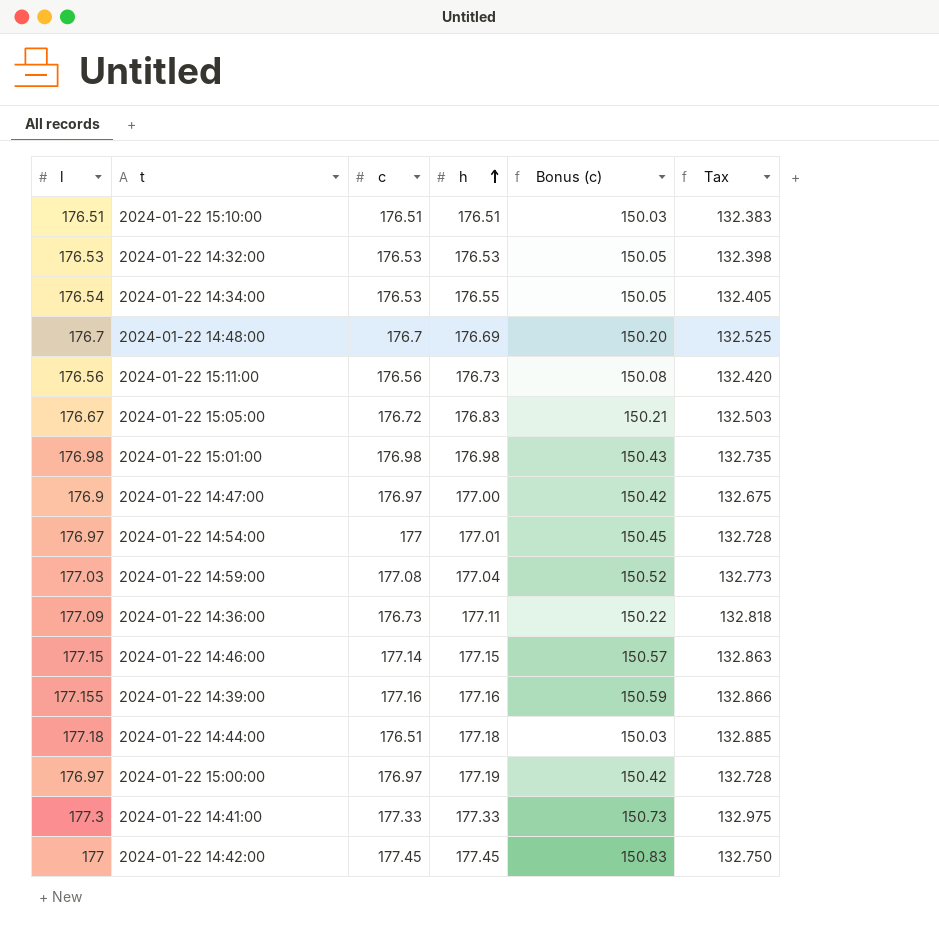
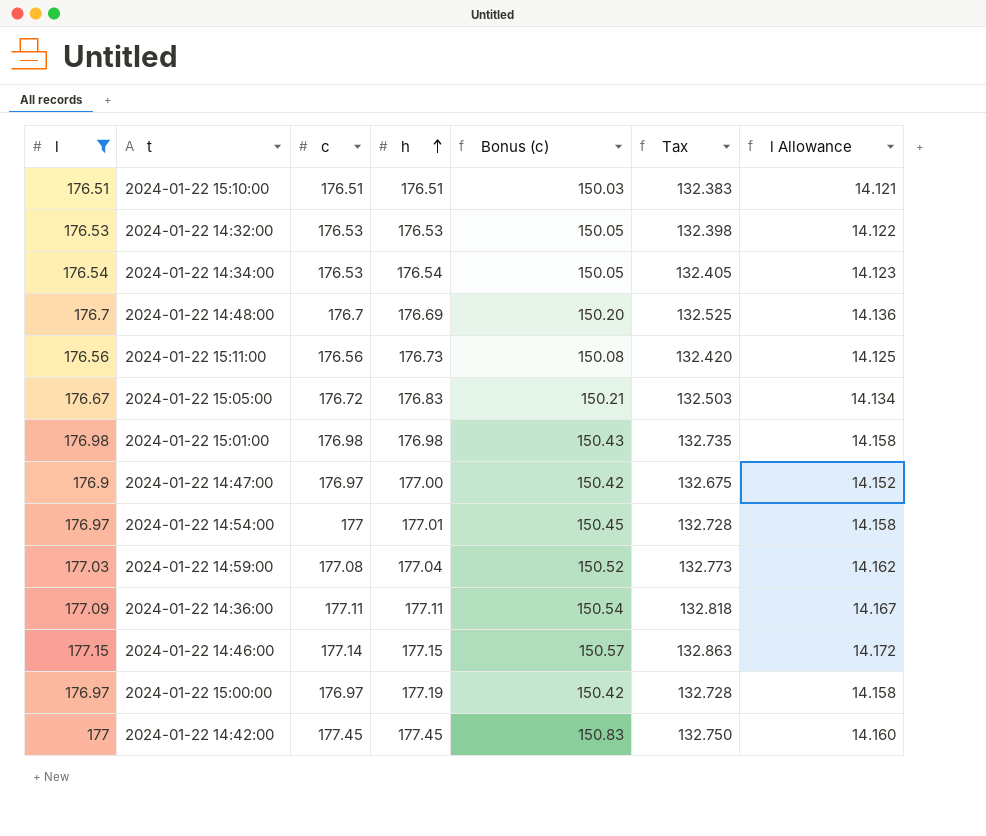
filter: none -> l <= 177.15
column l Allowance | formula: none -> [l] * 0.08
2024-01-22 14:34:00 | h: 176.55 -> 176.54
2024-01-22 14:36:00 | c: 176.73 -> 177.11
2024-01-22 14:36:00 | Bonus (c): 150.22 -> 150.54

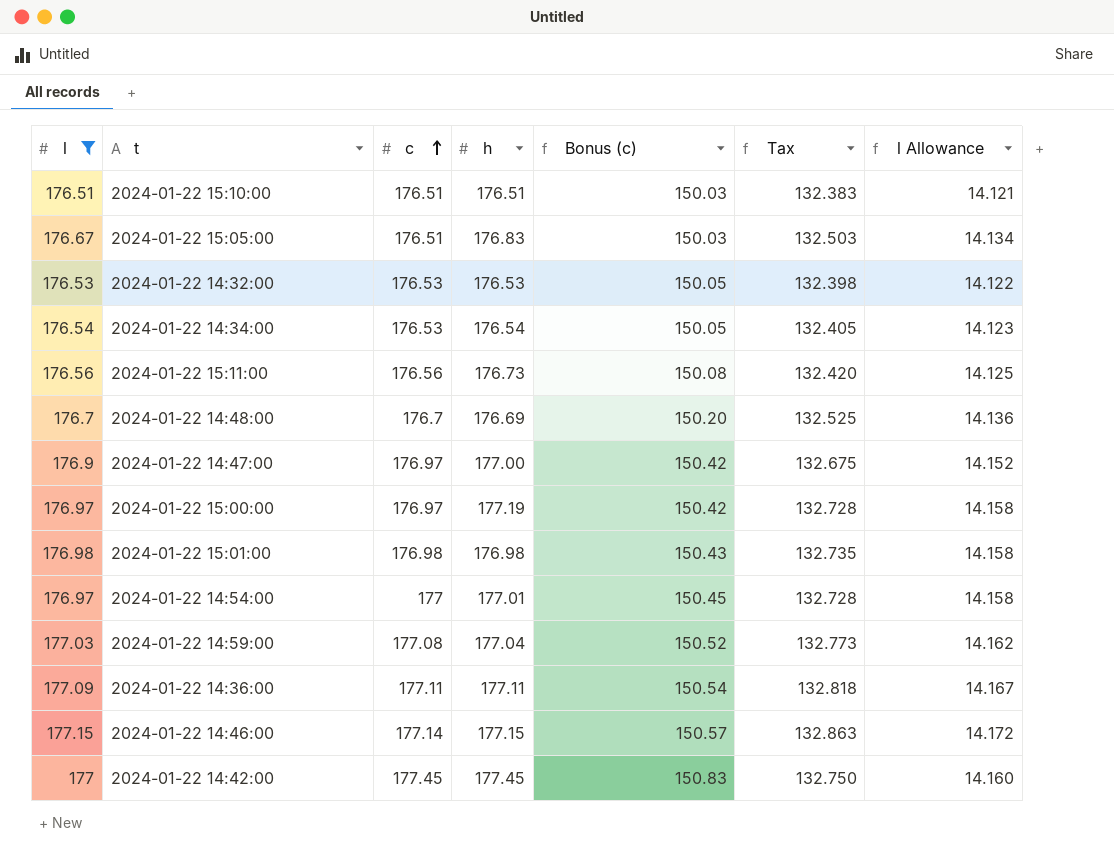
row order: h ascending -> c ascending
2024-01-22 15:05:00 | c: 176.72 -> 176.51
2024-01-22 15:05:00 | Bonus (c): 150.21 -> 150.03

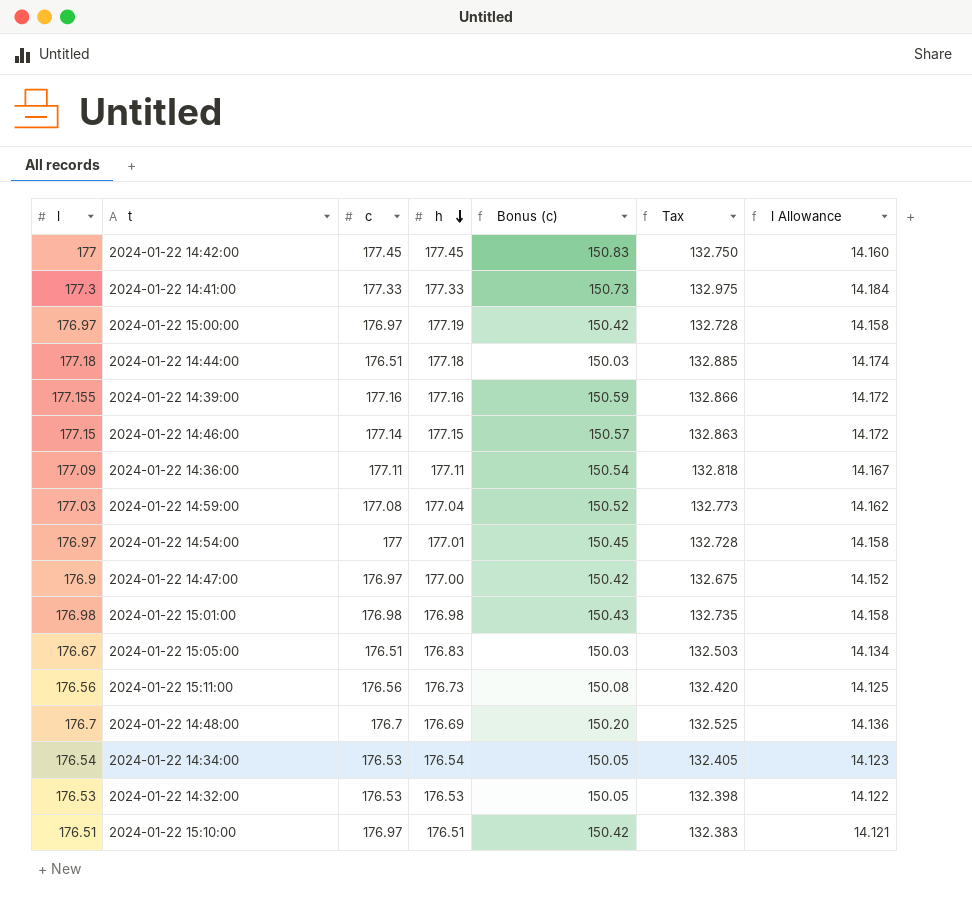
filter: l <= 177.15 -> none
row order: c ascending -> h descending
2024-01-22 15:10:00 | c: 176.51 -> 176.97
2024-01-22 15:10:00 | Bonus (c): 150.03 -> 150.42

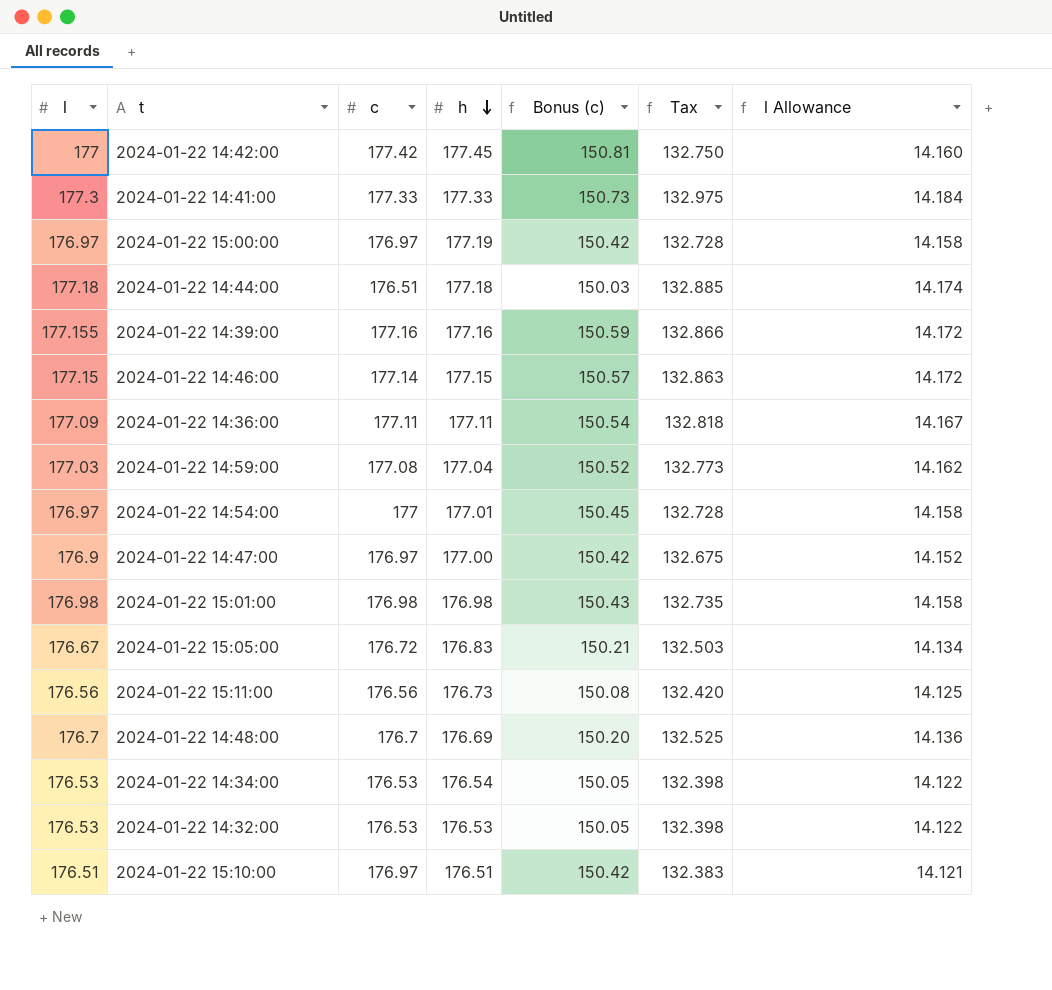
2024-01-22 14:42:00 | c: 177.45 -> 177.42
2024-01-22 14:42:00 | Bonus (c): 150.83 -> 150.81
2024-01-22 15:05:00 | c: 176.51 -> 176.72
2024-01-22 15:05:00 | Bonus (c): 150.03 -> 150.21
2024-01-22 14:34:00 | l: 176.54 -> 176.53
2024-01-22 14:34:00 | Tax: 132.405 -> 132.398
2024-01-22 14:34:00 | l Allowance: 14.123 -> 14.122

